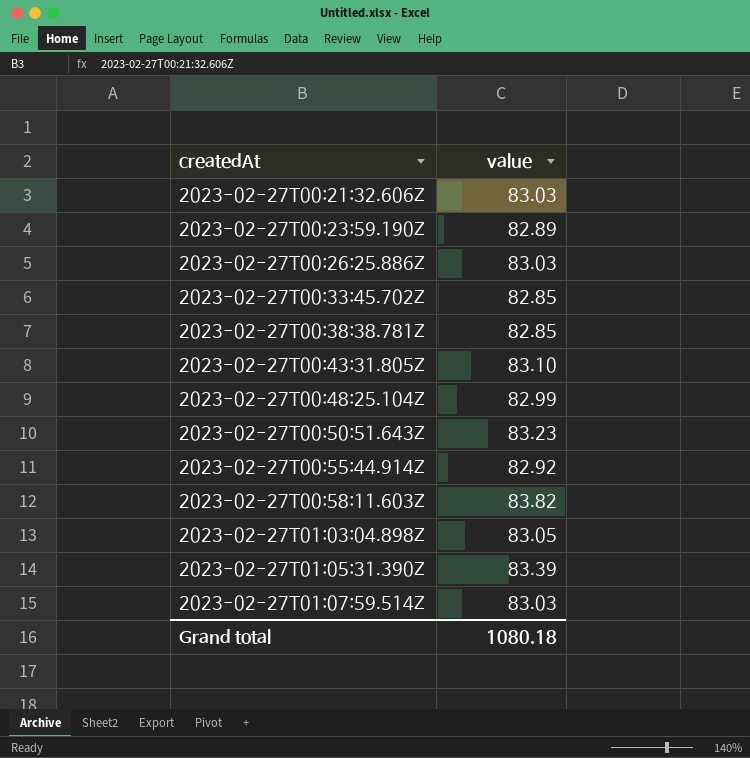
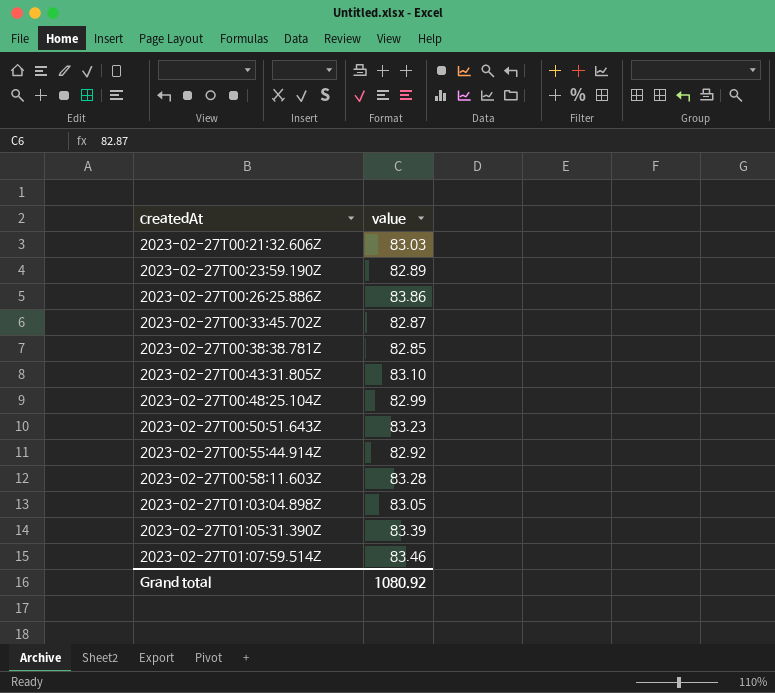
2023-02-27T00:26:25.886Z | value: 83.03 -> 83.86
2023-02-27T00:33:45.702Z | value: 82.85 -> 82.87
2023-02-27T00:58:11.603Z | value: 83.82 -> 83.28
2023-02-27T01:07:59.514Z | value: 83.03 -> 83.46
Grand total | value: 1080.18 -> 1080.92

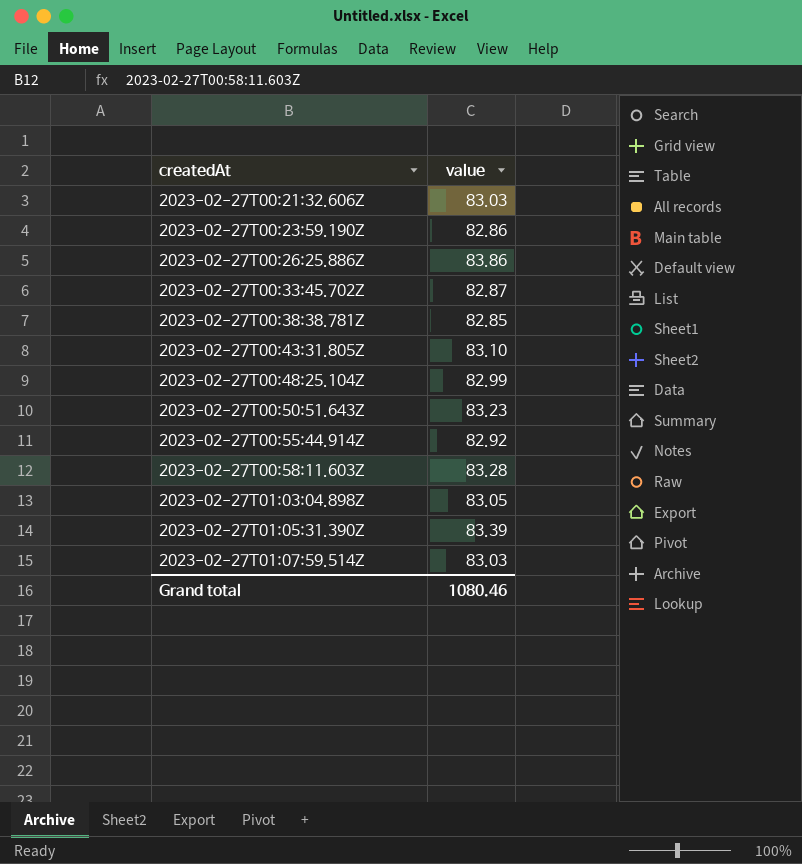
2023-02-27T00:23:59.190Z | value: 82.89 -> 82.86
2023-02-27T01:07:59.514Z | value: 83.46 -> 83.03
Grand total | value: 1080.92 -> 1080.46

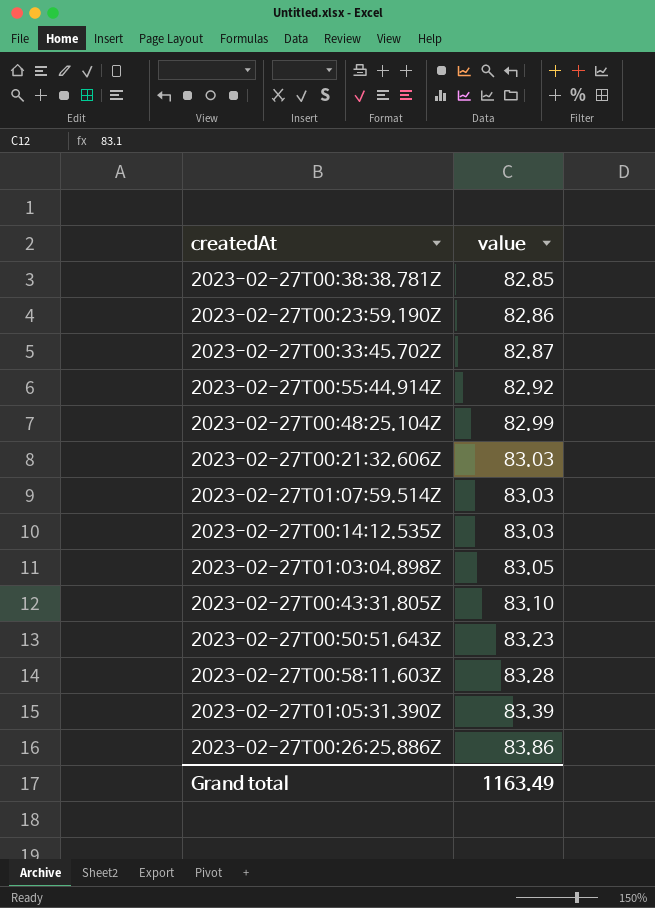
row order: createdAt ascending -> value ascending
row 2023-02-27T00:14:12.535Z: none -> 83.03
Grand total | value: 1080.46 -> 1163.49

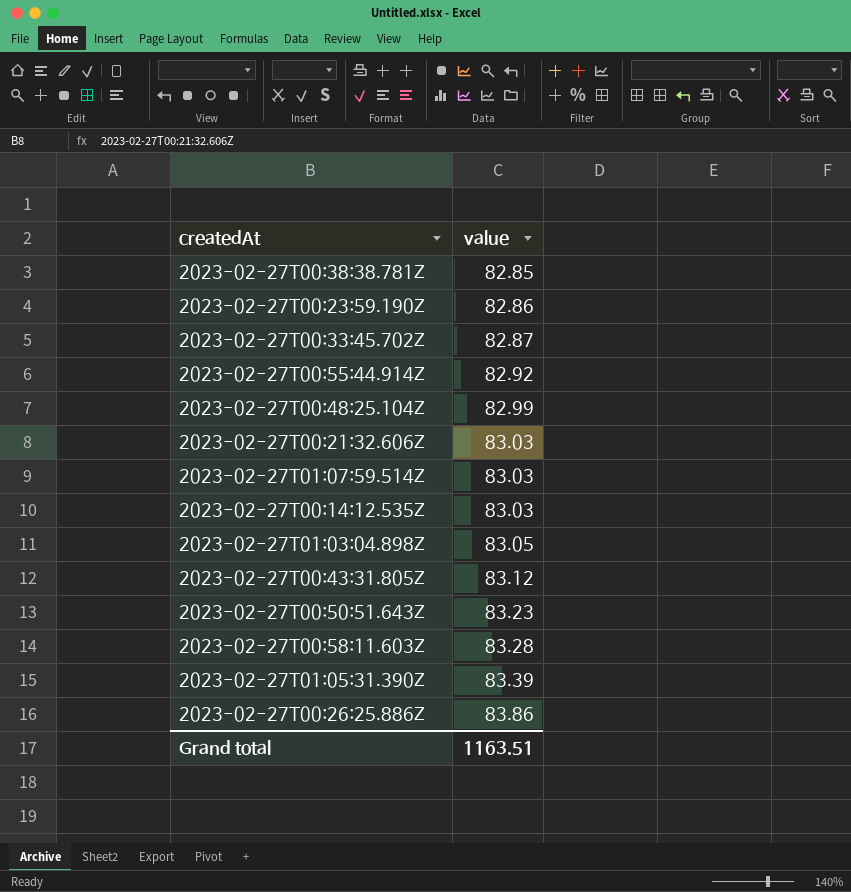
2023-02-27T00:43:31.805Z | value: 83.10 -> 83.12
Grand total | value: 1163.49 -> 1163.51

